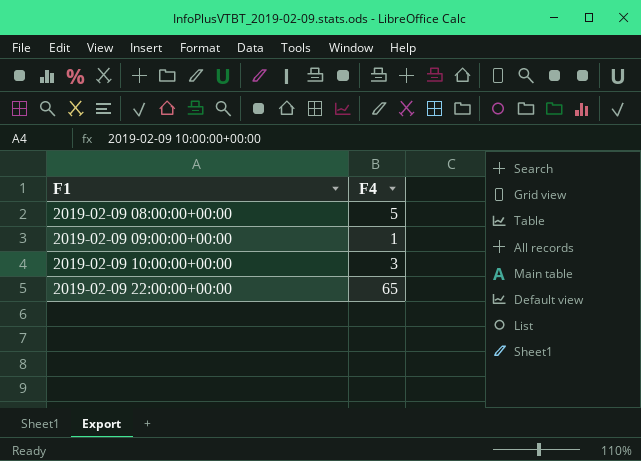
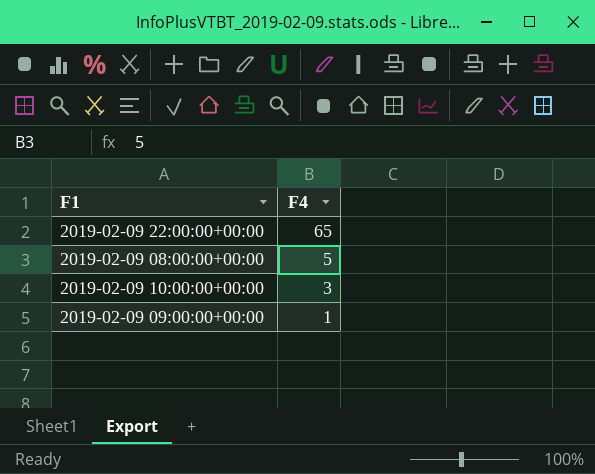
row order: F1 ascending -> F4 descending

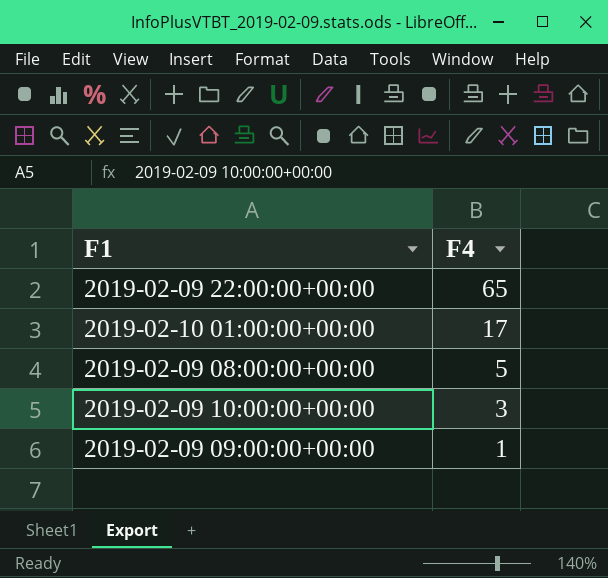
row 2019-02-10 01:00:00+00:00: none -> 17

